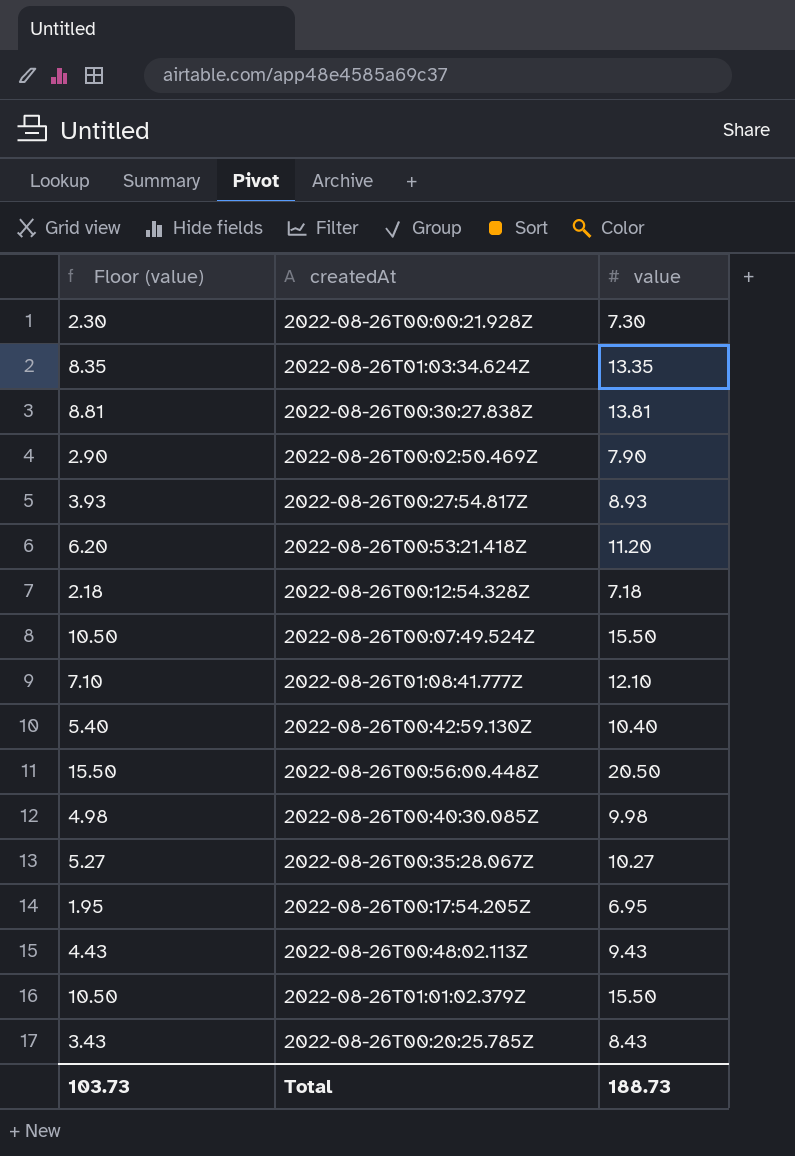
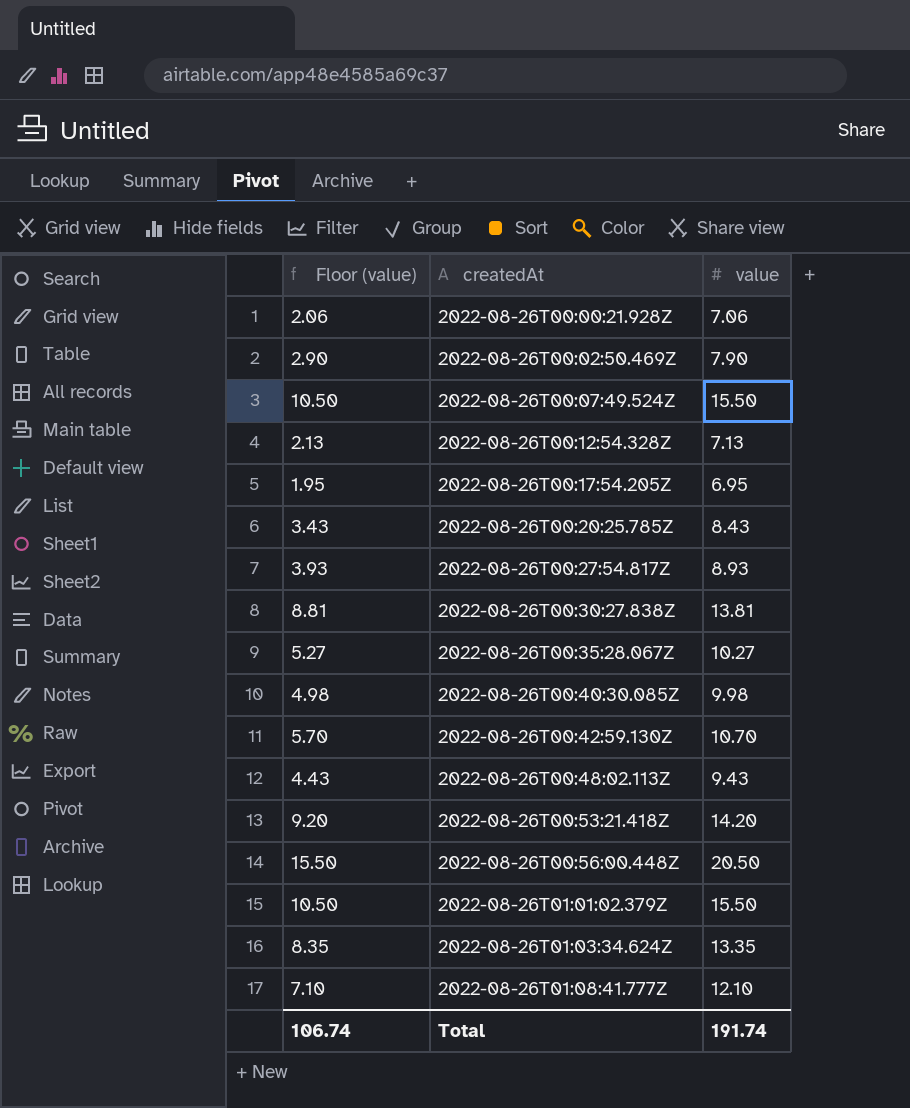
row order: none -> createdAt ascending
2022-08-26T00:00:21.928Z | Floor (value): 2.30 -> 2.06
2022-08-26T00:00:21.928Z | value: 7.30 -> 7.06
2022-08-26T00:12:54.328Z | Floor (value): 2.18 -> 2.13
2022-08-26T00:12:54.328Z | value: 7.18 -> 7.13
2022-08-26T00:42:59.130Z | Floor (value): 5.40 -> 5.70
2022-08-26T00:42:59.130Z | value: 10.40 -> 10.70
2022-08-26T00:53:21.418Z | Floor (value): 6.20 -> 9.20
2022-08-26T00:53:21.418Z | value: 11.20 -> 14.20
Total | Floor (value): 103.73 -> 106.74
Total | value: 188.73 -> 191.74

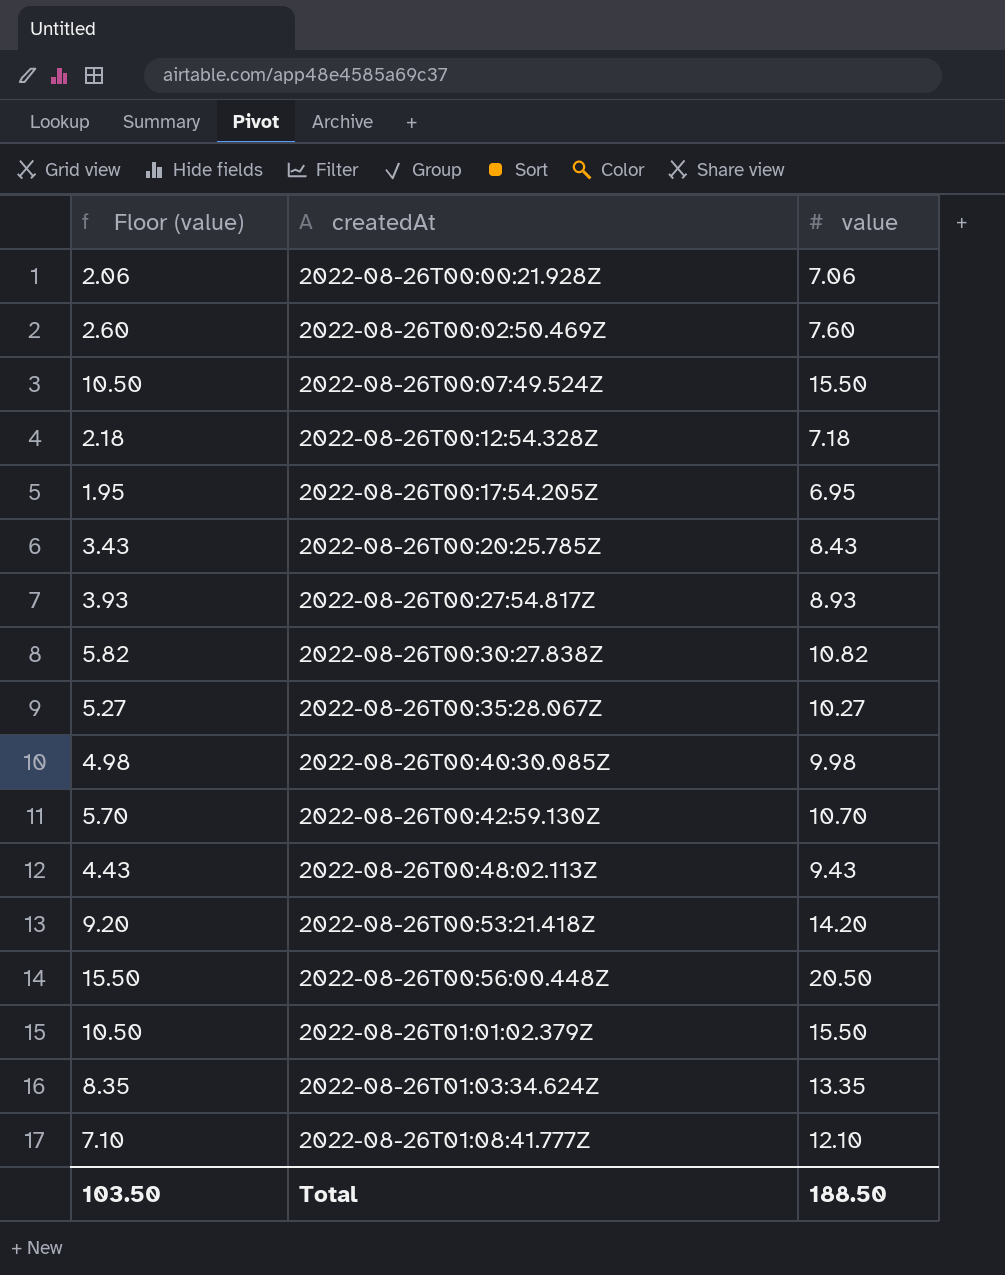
2022-08-26T00:02:50.469Z | Floor (value): 2.90 -> 2.60
2022-08-26T00:02:50.469Z | value: 7.90 -> 7.60
2022-08-26T00:12:54.328Z | Floor (value): 2.13 -> 2.18
2022-08-26T00:12:54.328Z | value: 7.13 -> 7.18
2022-08-26T00:30:27.838Z | Floor (value): 8.81 -> 5.82
2022-08-26T00:30:27.838Z | value: 13.81 -> 10.82
Total | Floor (value): 106.74 -> 103.50
Total | value: 191.74 -> 188.50

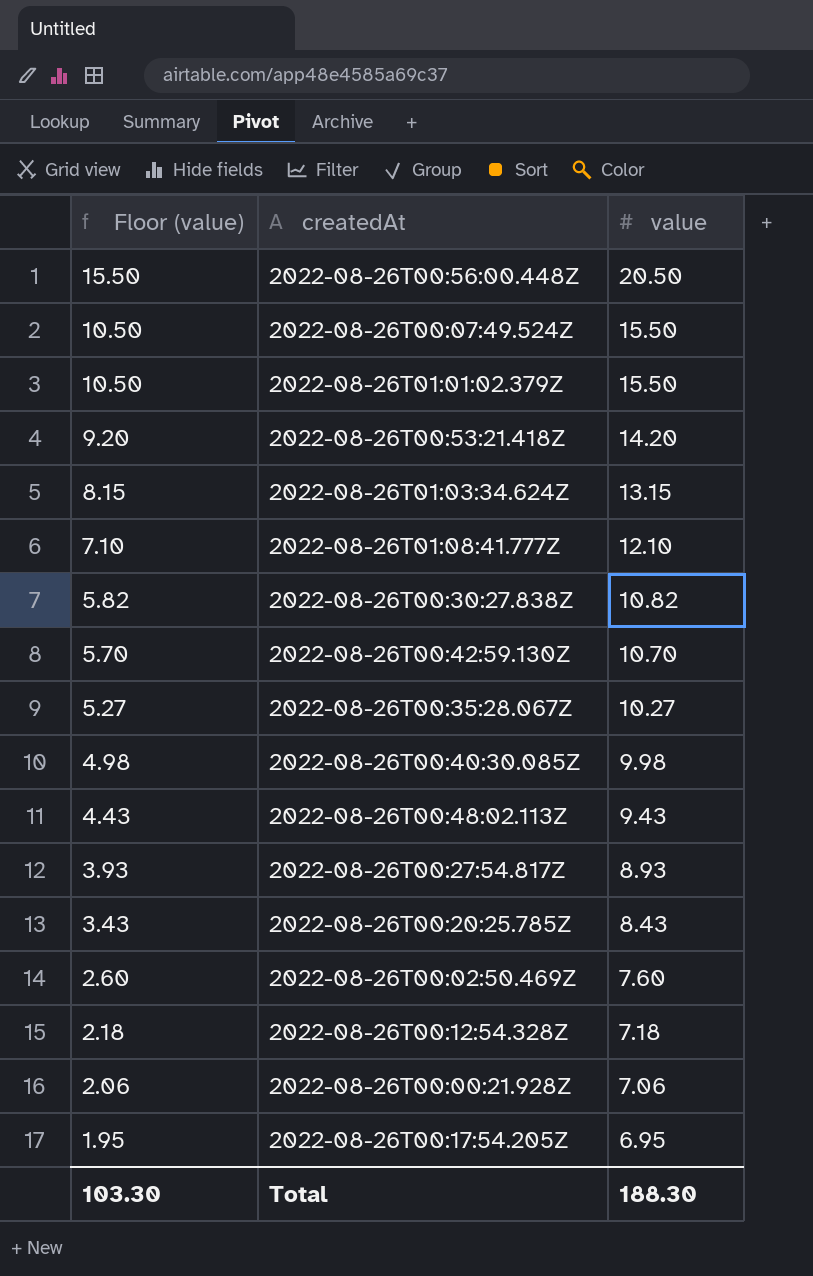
row order: createdAt ascending -> Floor (value) descending
2022-08-26T01:03:34.624Z | Floor (value): 8.35 -> 8.15
2022-08-26T01:03:34.624Z | value: 13.35 -> 13.15
Total | Floor (value): 103.50 -> 103.30
Total | value: 188.50 -> 188.30

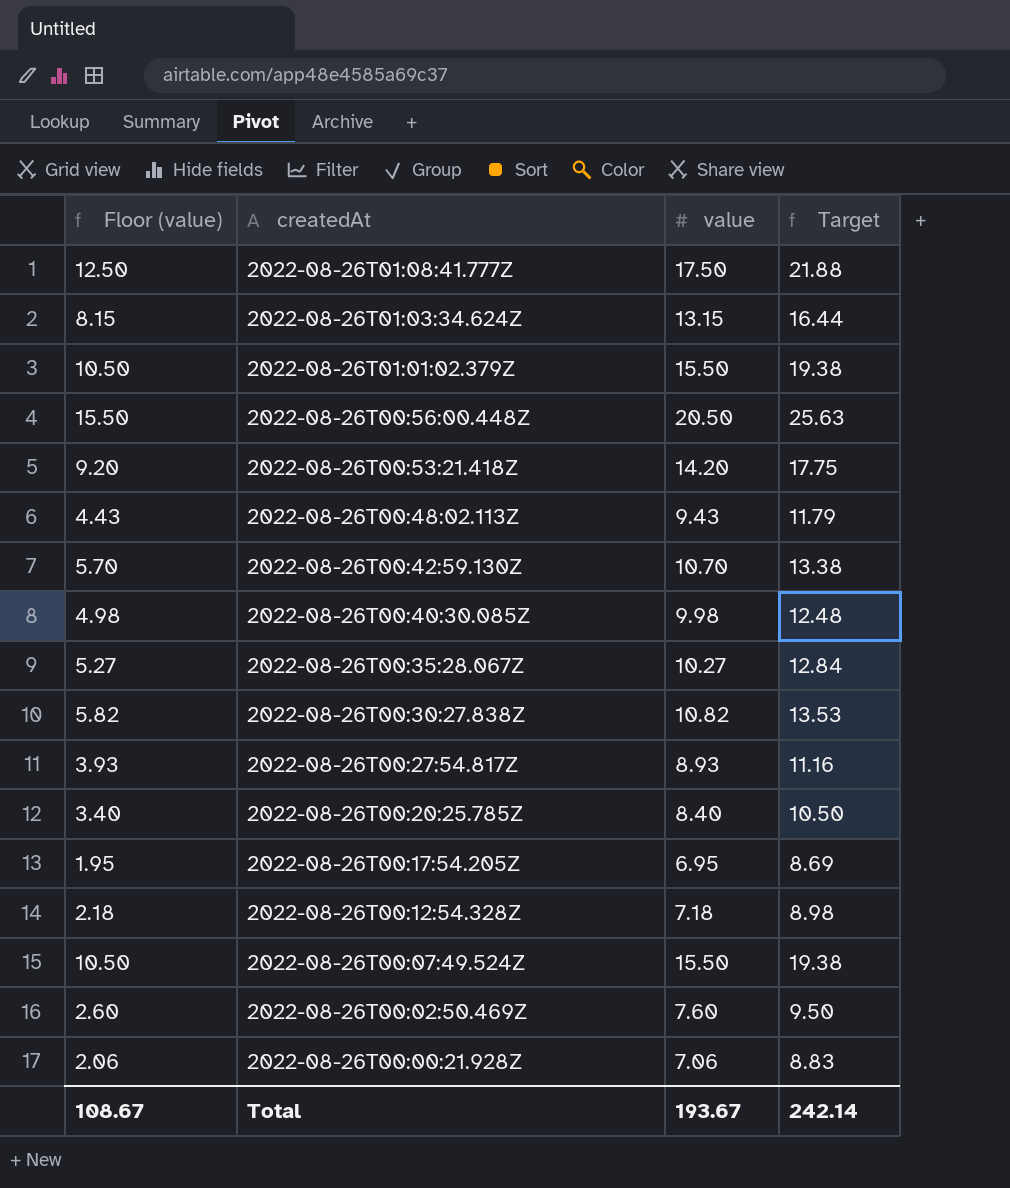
row order: Floor (value) descending -> createdAt descending
column Target | formula: none -> [value] * 1.25
2022-08-26T01:08:41.777Z | Floor (value): 7.10 -> 12.50
2022-08-26T01:08:41.777Z | value: 12.10 -> 17.50
2022-08-26T00:20:25.785Z | Floor (value): 3.43 -> 3.40
2022-08-26T00:20:25.785Z | value: 8.43 -> 8.40
Total | Floor (value): 103.30 -> 108.67
Total | value: 188.30 -> 193.67

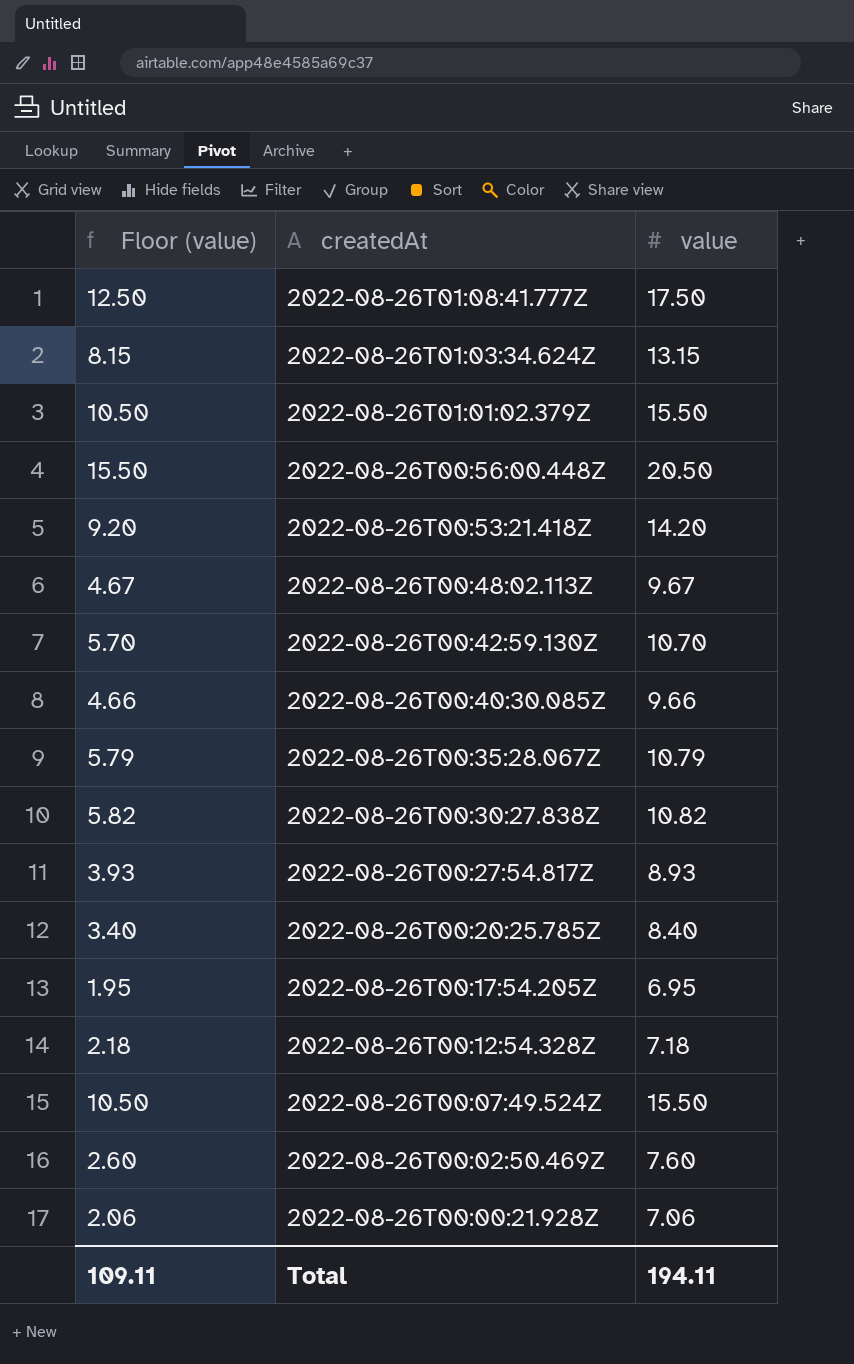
column Target | formula: [value] * 1.25 -> none
2022-08-26T00:48:02.113Z | Floor (value): 4.43 -> 4.67
2022-08-26T00:48:02.113Z | value: 9.43 -> 9.67
2022-08-26T00:40:30.085Z | Floor (value): 4.98 -> 4.66
2022-08-26T00:40:30.085Z | value: 9.98 -> 9.66
2022-08-26T00:35:28.067Z | Floor (value): 5.27 -> 5.79
2022-08-26T00:35:28.067Z | value: 10.27 -> 10.79
Total | Floor (value): 108.67 -> 109.11
Total | value: 193.67 -> 194.11

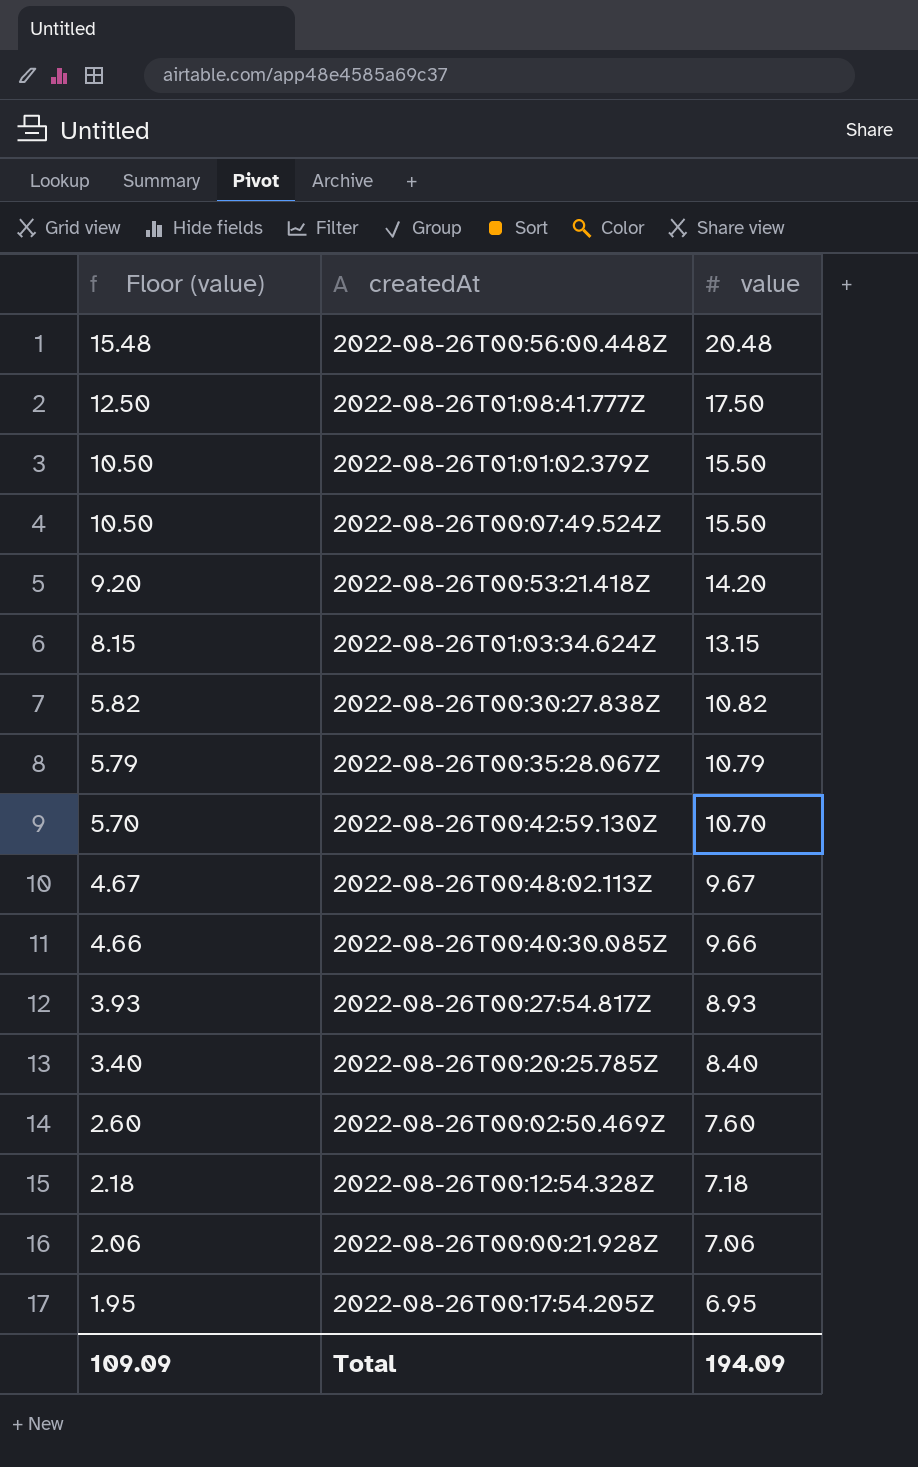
row order: createdAt descending -> Floor (value) descending
2022-08-26T00:56:00.448Z | Floor (value): 15.50 -> 15.48
2022-08-26T00:56:00.448Z | value: 20.50 -> 20.48
Total | Floor (value): 109.11 -> 109.09
Total | value: 194.11 -> 194.09

